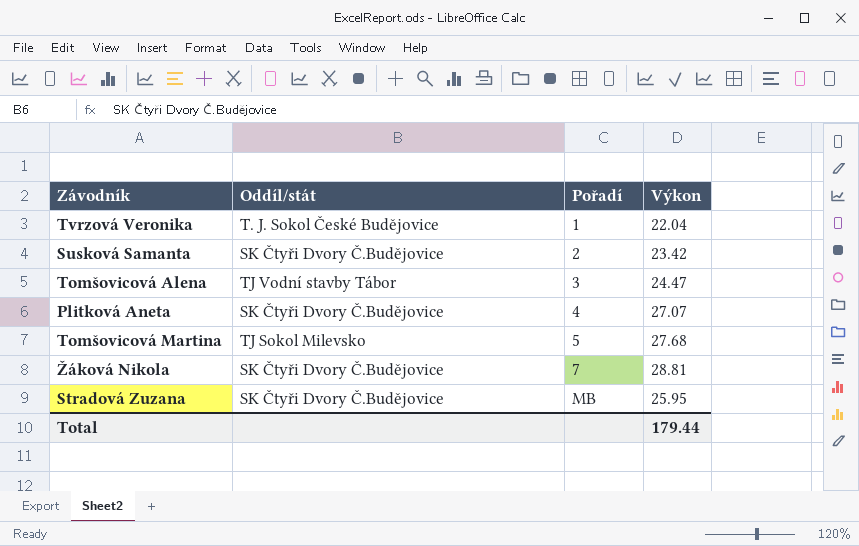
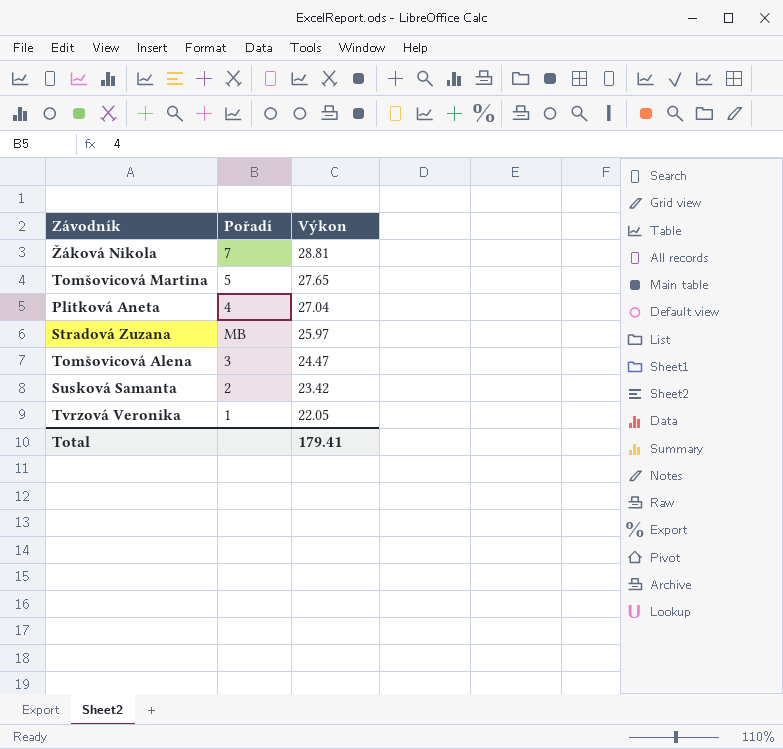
row order: Pořadí ascending -> Výkon descending
column Oddíl/stát | position: 2 -> none
Tomšovicová Martina | Výkon: 27.68 -> 27.65
Plitková Aneta | Výkon: 27.07 -> 27.04
Stradová Zuzana | Výkon: 25.95 -> 25.97
Tvrzová Veronika | Výkon: 22.04 -> 22.05
Total | Výkon: 179.44 -> 179.41

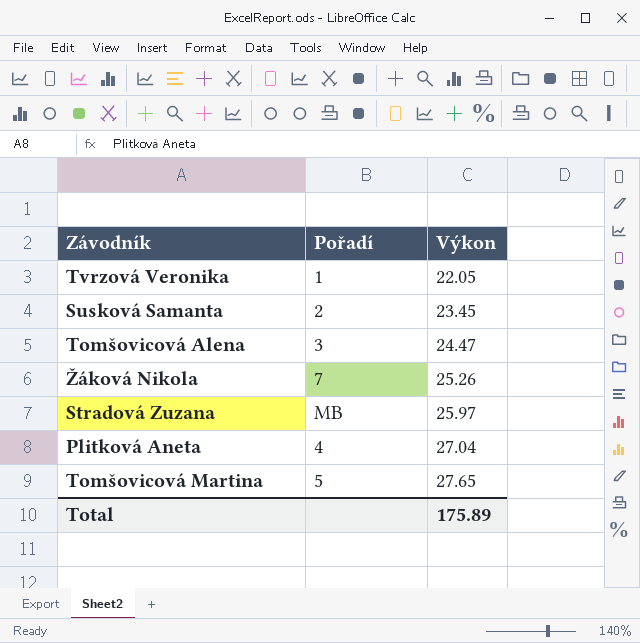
row order: Výkon descending -> Výkon ascending
Susková Samanta | Výkon: 23.42 -> 23.45
Žáková Nikola | Výkon: 28.81 -> 25.26
Total | Výkon: 179.41 -> 175.89

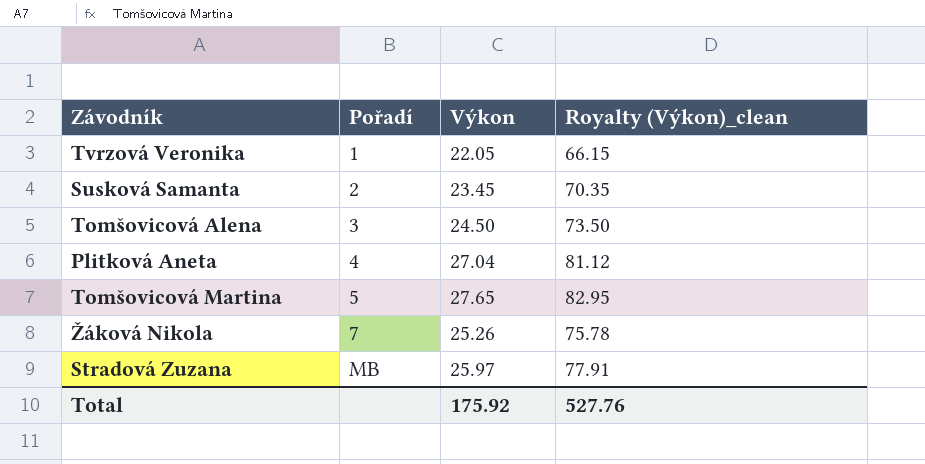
row order: Výkon ascending -> Pořadí ascending
column Royalty (Výkon)_clean | formula: none -> [Výkon] * 3
Tomšovicová Alena | Výkon: 24.47 -> 24.50
Total | Výkon: 175.89 -> 175.92

